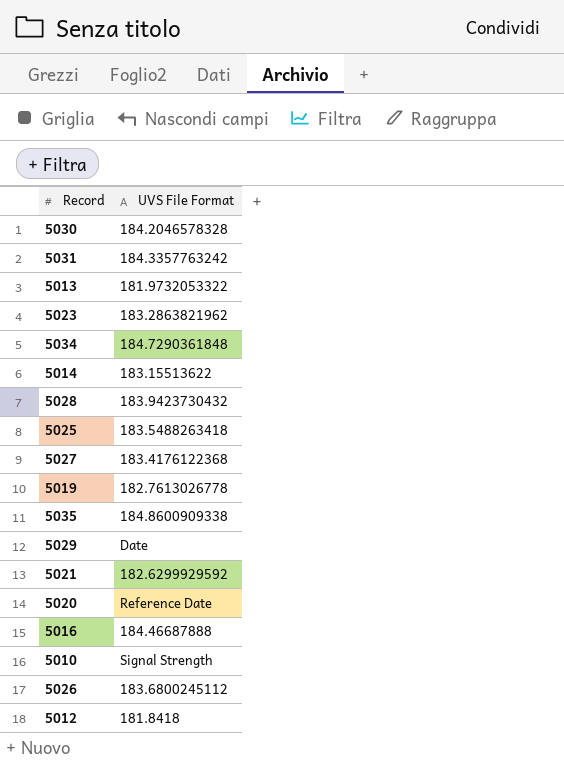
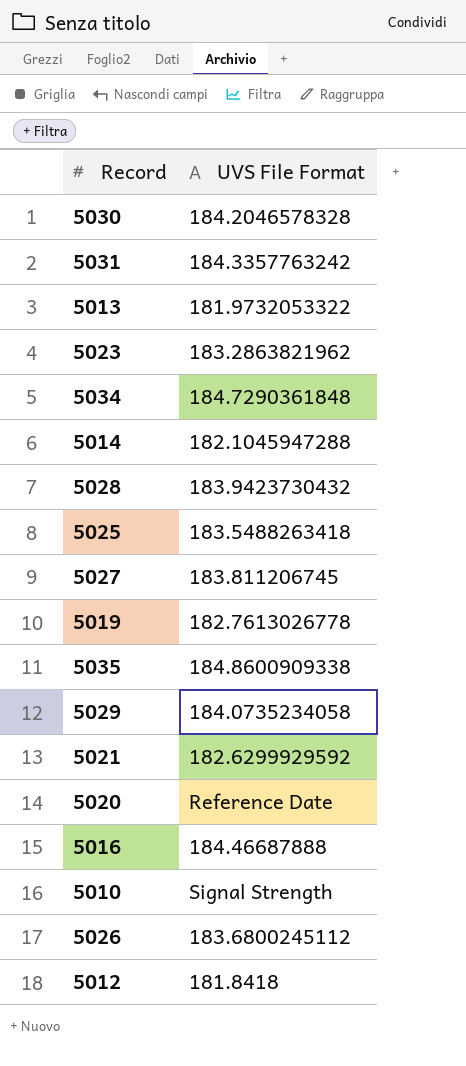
5014 | UVS File Format: 183.15513622 -> 182.1045947288
5027 | UVS File Format: 183.4176122368 -> 183.811206745
5029 | UVS File Format: Date -> 184.0735234058

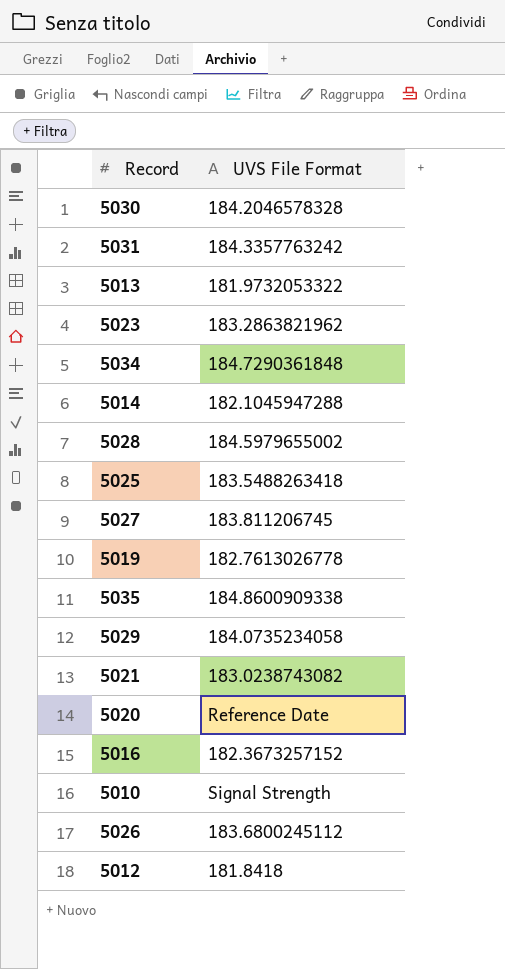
5028 | UVS File Format: 183.9423730432 -> 184.5979655002
5021 | UVS File Format: 182.6299929592 -> 183.0238743082
5016 | UVS File Format: 184.46687888 -> 182.3673257152

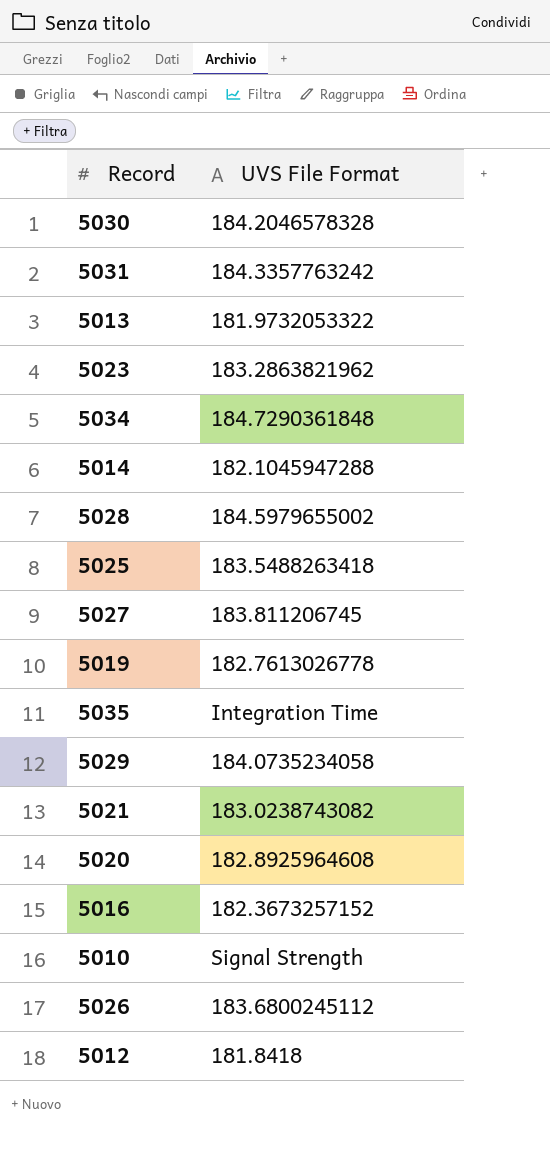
5035 | UVS File Format: 184.8600909338 -> Integration Time
5020 | UVS File Format: Reference Date -> 182.8925964608

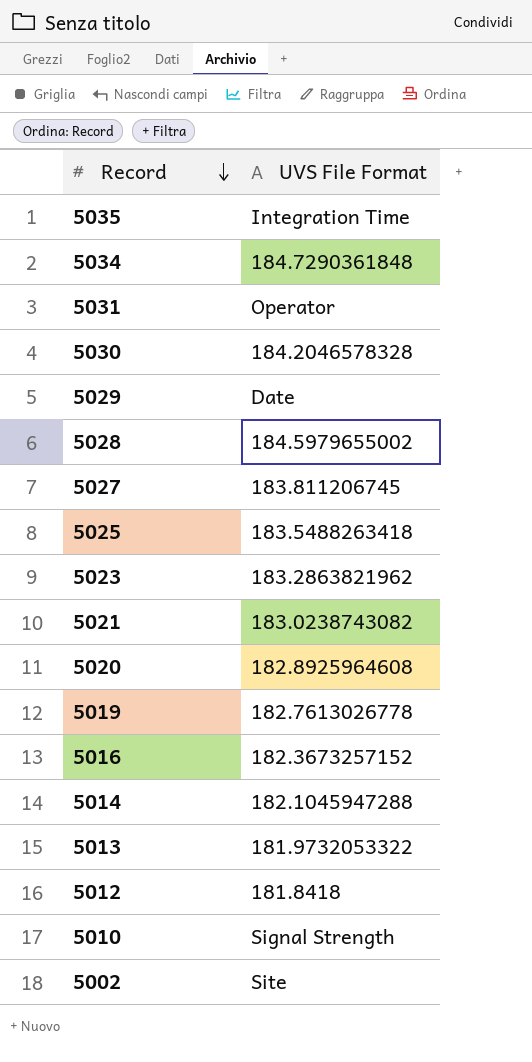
row order: none -> Record descending
row 5026: 183.6800245112 -> none
5031 | UVS File Format: 184.3357763242 -> Operator
5029 | UVS File Format: 184.0735234058 -> Date
row 5002: none -> Site

